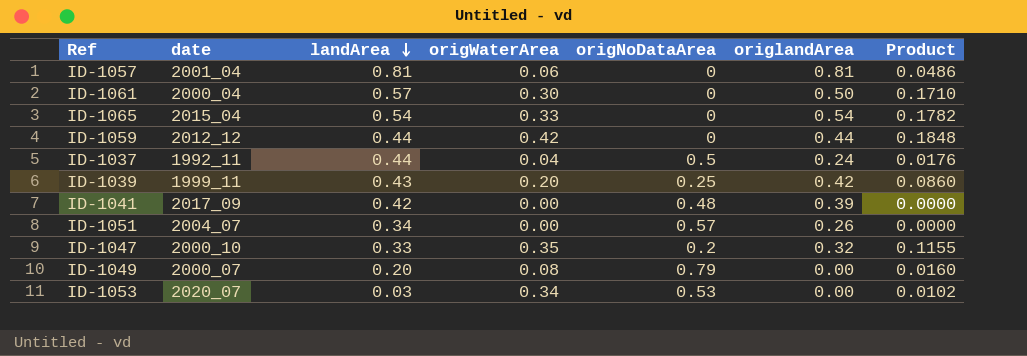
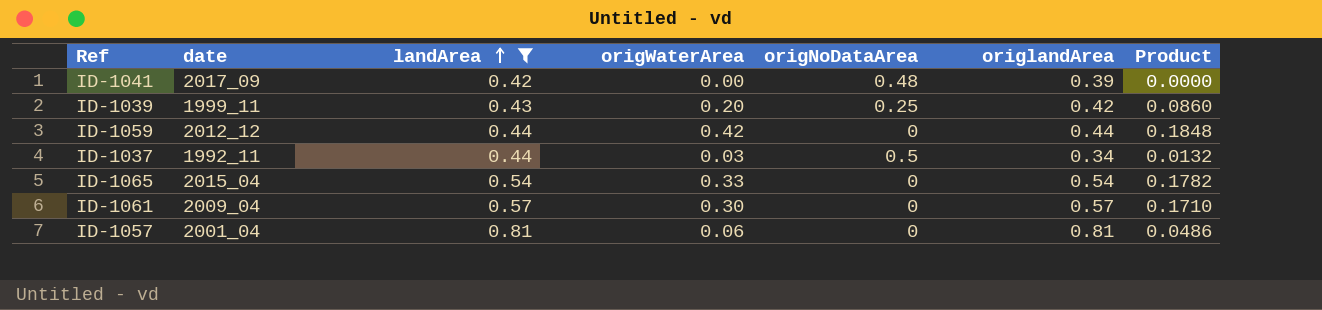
filter: none -> landArea >= 0.42
row order: landArea descending -> landArea ascending
ID-1037 | origWaterArea: 0.04 -> 0.03
ID-1037 | origlandArea: 0.24 -> 0.34
ID-1037 | Product: 0.0176 -> 0.0132
ID-1061 | date: 2000_04 -> 2009_04
ID-1061 | origlandArea: 0.50 -> 0.57

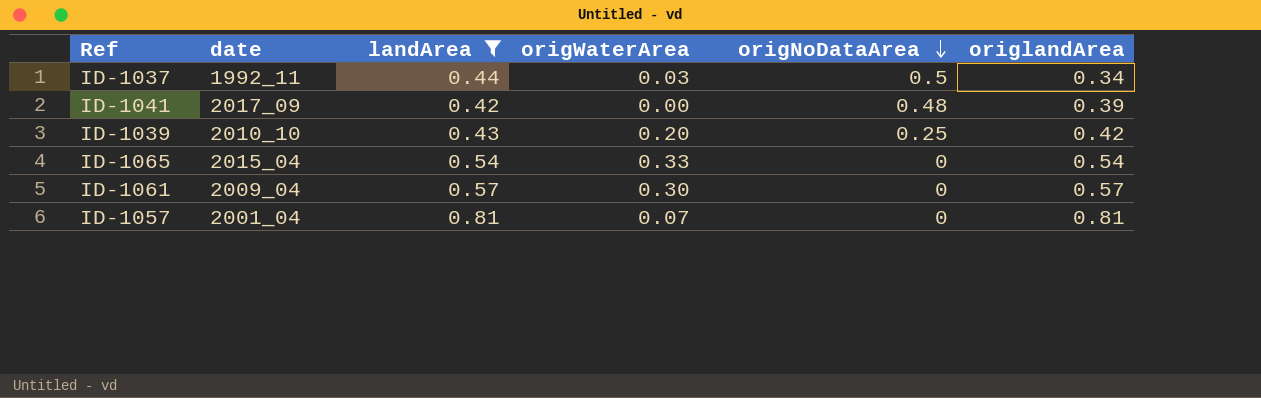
row order: landArea ascending -> origNoDataArea descending
column Product | formula: [landArea] * [origWaterArea] -> none
row ID-1059: 2012_12 | 0.44 | 0.42 | 0 | 0.44 | 0.1848 -> none
ID-1039 | date: 1999_11 -> 2010_10
ID-1057 | origWaterArea: 0.06 -> 0.07

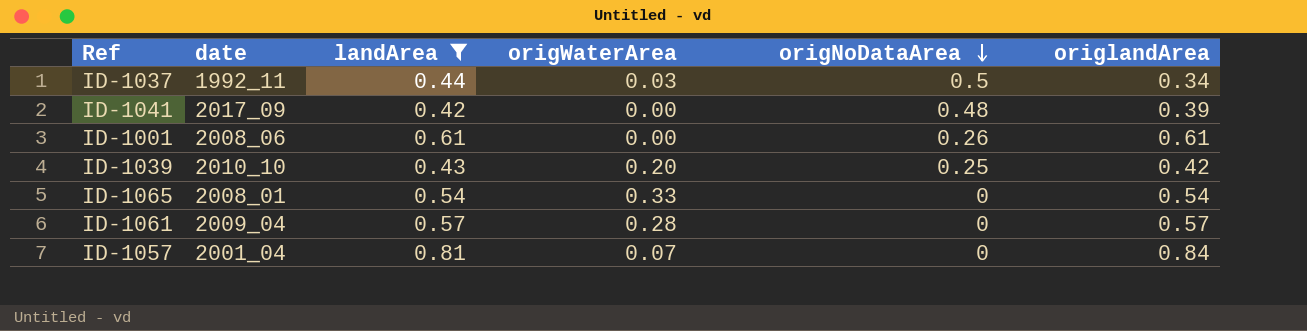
row ID-1001: none -> 2008_06 | 0.61 | 0.00 | 0.26 | 0.61
ID-1065 | date: 2015_04 -> 2008_01
ID-1061 | origWaterArea: 0.30 -> 0.28
ID-1057 | origlandArea: 0.81 -> 0.84

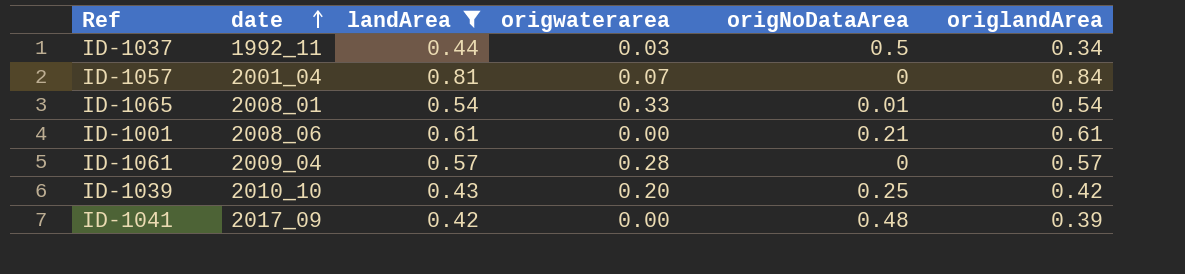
row order: origNoDataArea descending -> date ascending
column name: origWaterArea -> origwaterarea
ID-1065 | origNoDataArea: 0 -> 0.01
ID-1001 | origNoDataArea: 0.26 -> 0.21

